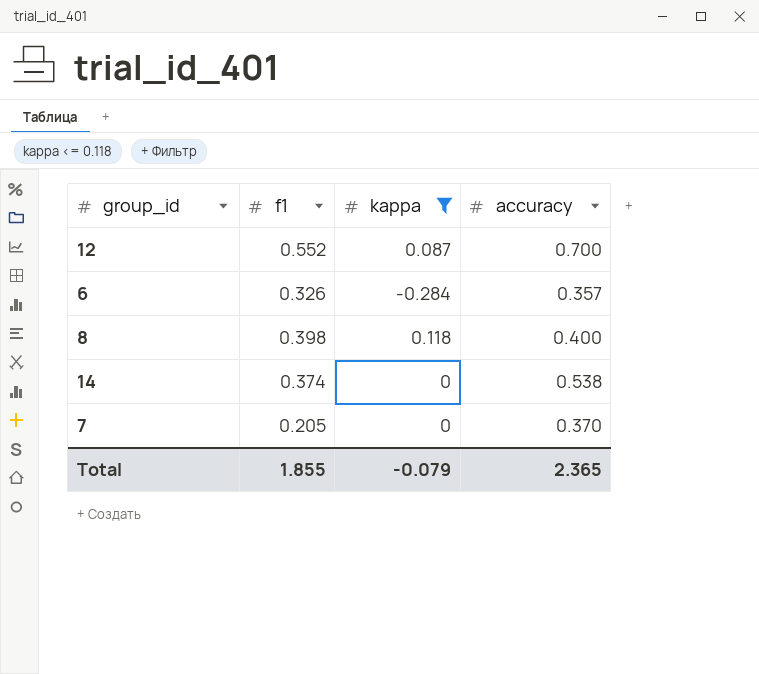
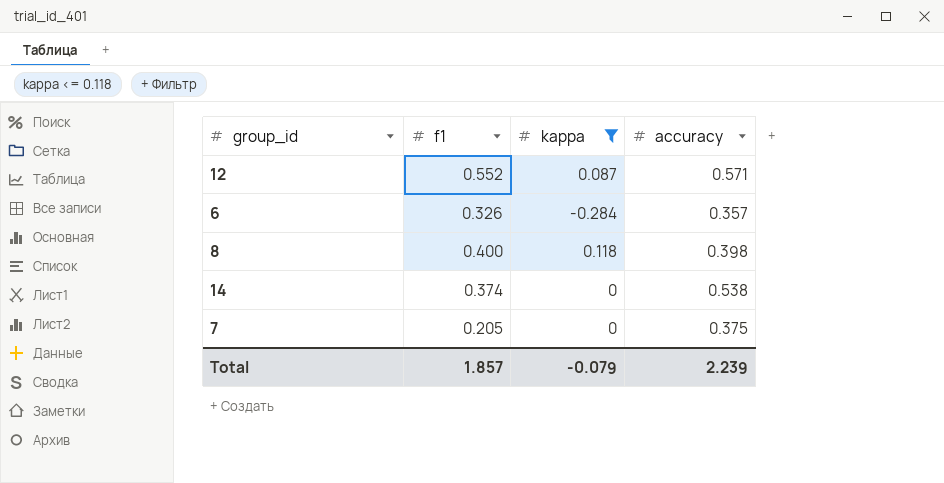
12 | accuracy: 0.700 -> 0.571
8 | f1: 0.398 -> 0.400
8 | accuracy: 0.400 -> 0.398
7 | accuracy: 0.370 -> 0.375
Total | f1: 1.855 -> 1.857
Total | accuracy: 2.365 -> 2.239

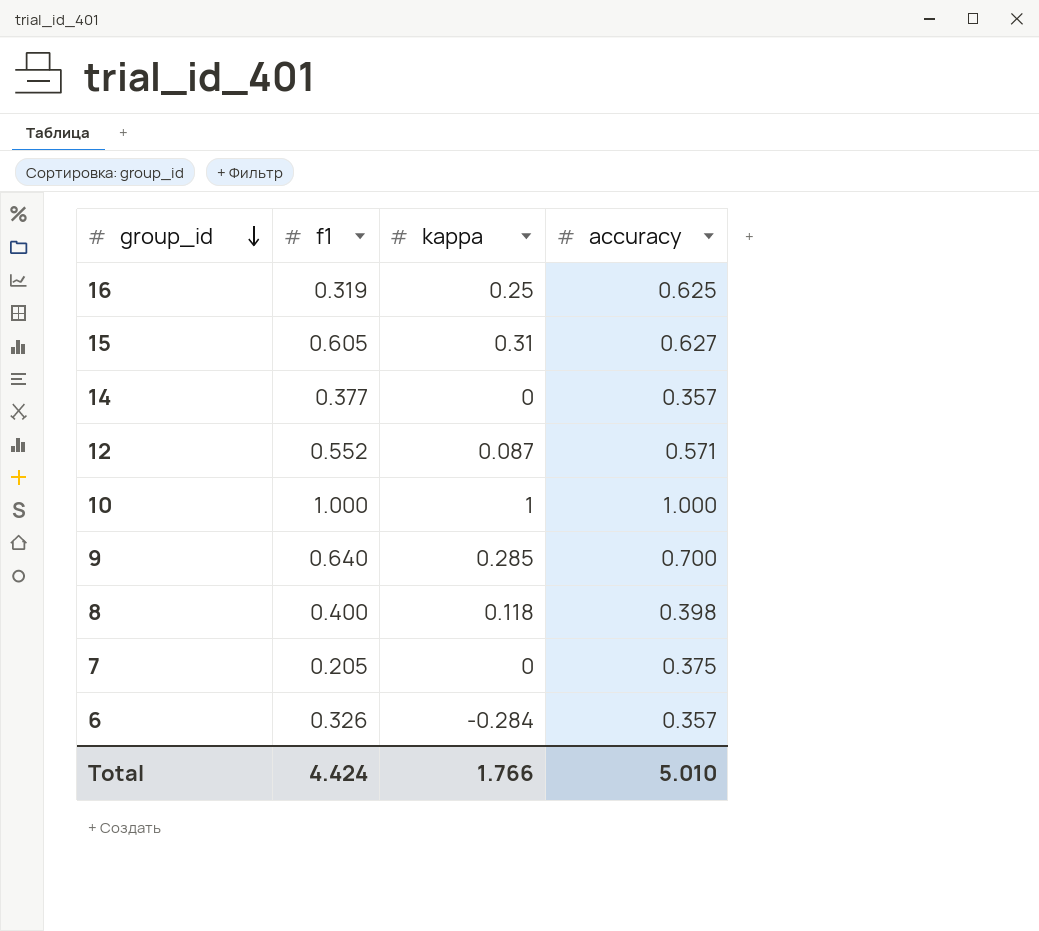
filter: kappa <= 0.118 -> none
row order: none -> group_id descending
14 | f1: 0.374 -> 0.377
14 | accuracy: 0.538 -> 0.357
Total | f1: 1.857 -> 4.424
Total | kappa: -0.079 -> 1.766
Total | accuracy: 2.239 -> 5.010

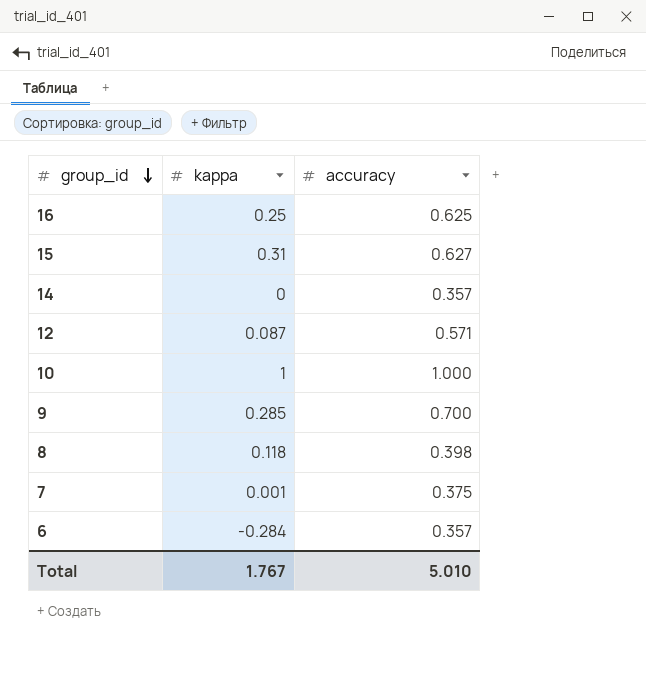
column f1 | position: 2 -> none
7 | kappa: 0 -> 0.001
Total | kappa: 1.766 -> 1.767

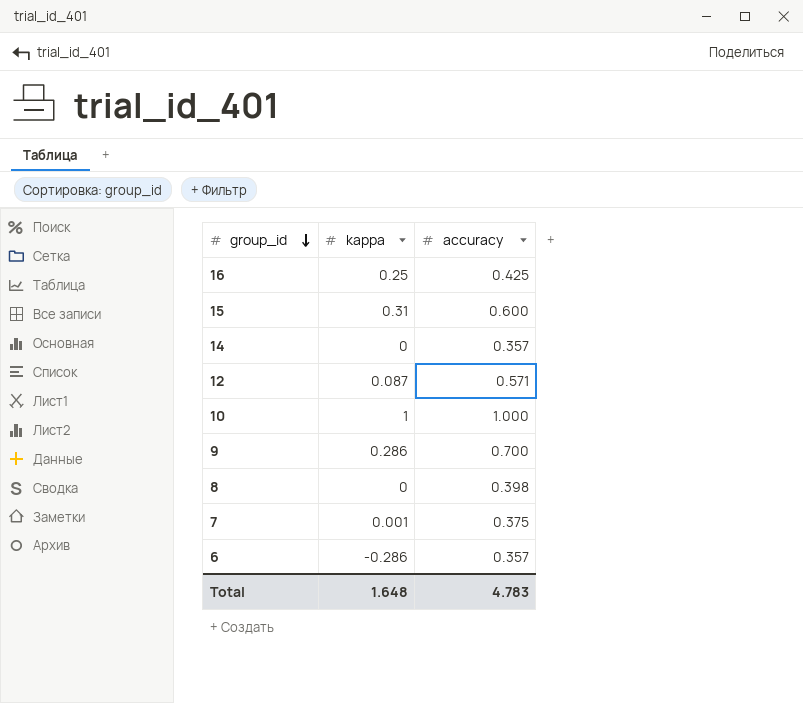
16 | accuracy: 0.625 -> 0.425
15 | accuracy: 0.627 -> 0.600
9 | kappa: 0.285 -> 0.286
8 | kappa: 0.118 -> 0
6 | kappa: -0.284 -> -0.286
Total | kappa: 1.767 -> 1.648
Total | accuracy: 5.010 -> 4.783

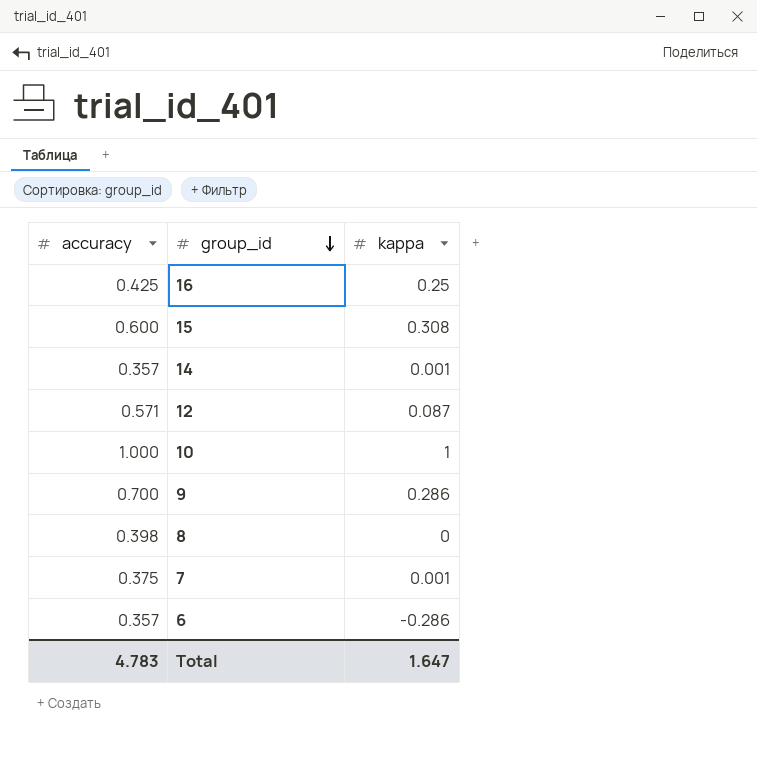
column accuracy | position: 3 -> 1
15 | kappa: 0.31 -> 0.308
14 | kappa: 0 -> 0.001
Total | kappa: 1.648 -> 1.647

